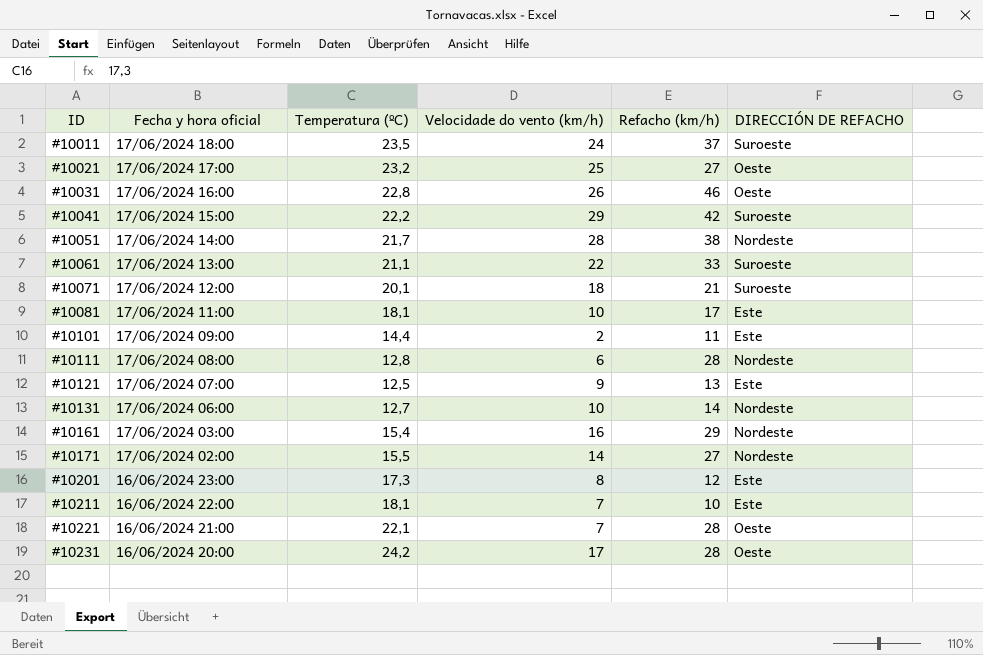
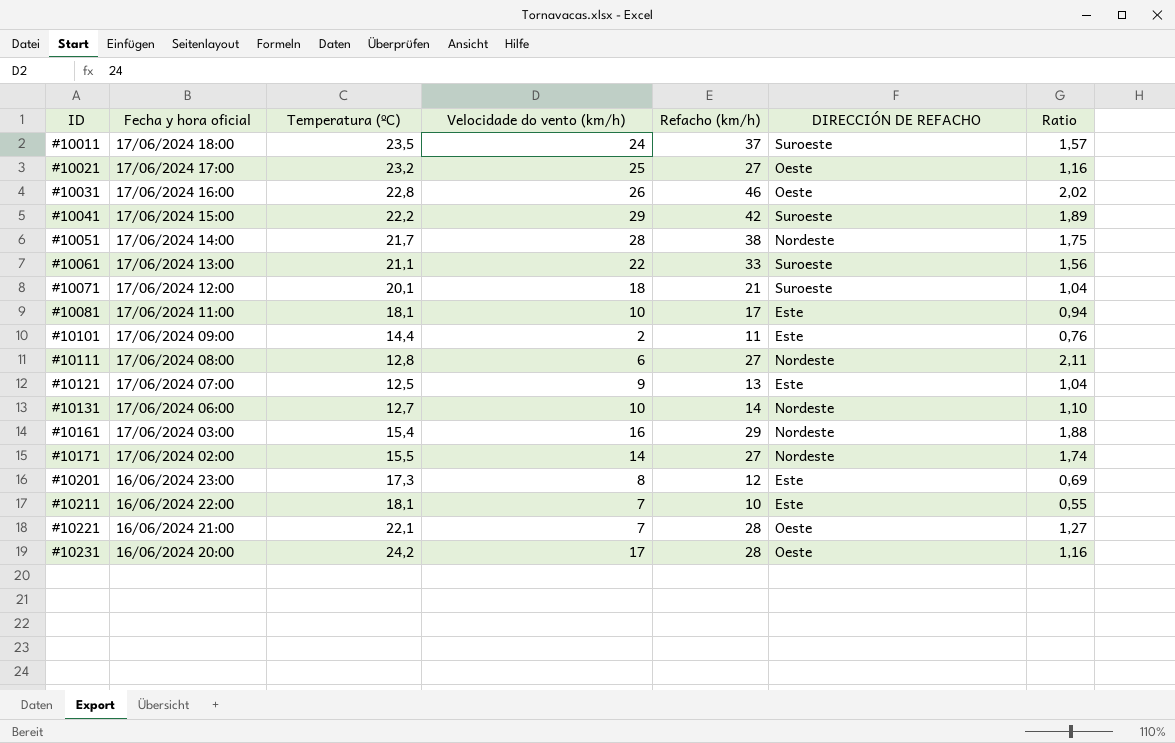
column Ratio | formula: none -> [Refacho (km/h)] / [Temperatura (ºC)]
#10111 | Refacho (km/h): 28 -> 27

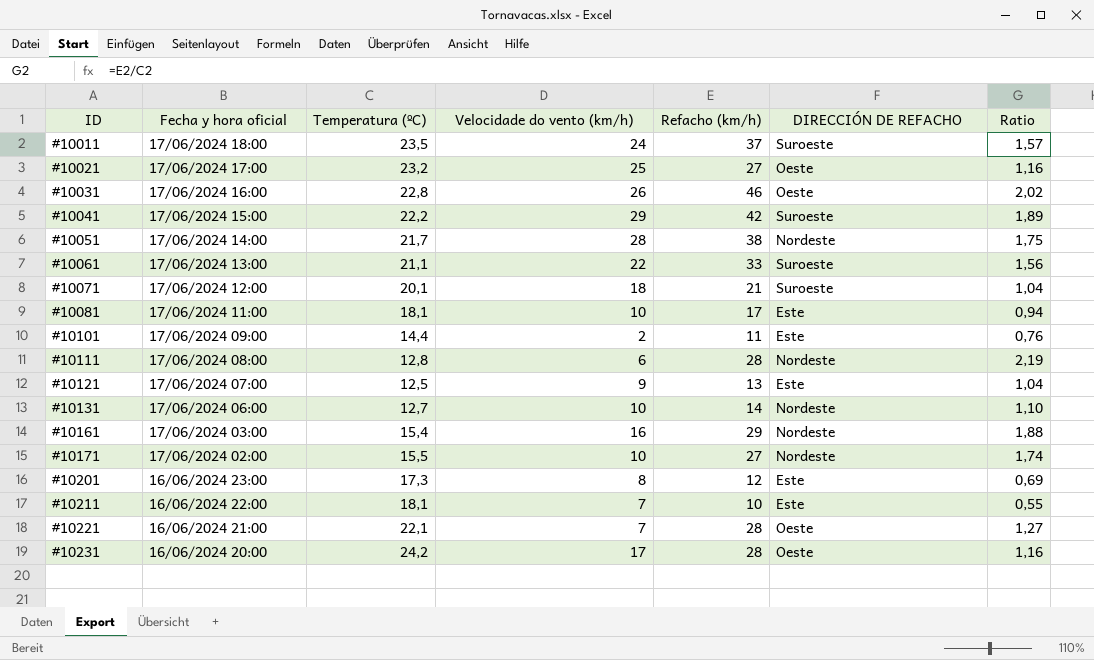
#10111 | Refacho (km/h): 27 -> 28
#10111 | Ratio: 2,11 -> 2,19
#10171 | Velocidade do vento (km/h): 14 -> 10

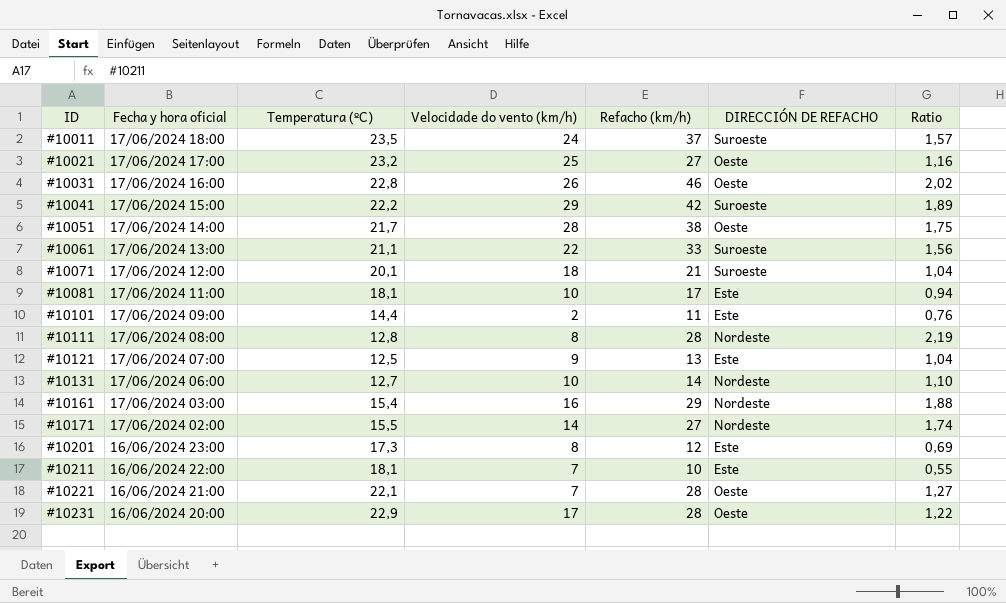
#10051 | DIRECCIÓN DE REFACHO: Nordeste -> Oeste
#10111 | Velocidade do vento (km/h): 6 -> 8
#10171 | Velocidade do vento (km/h): 10 -> 14
#10231 | Temperatura (ºC): 24,2 -> 22,9
#10231 | Ratio: 1,16 -> 1,22

